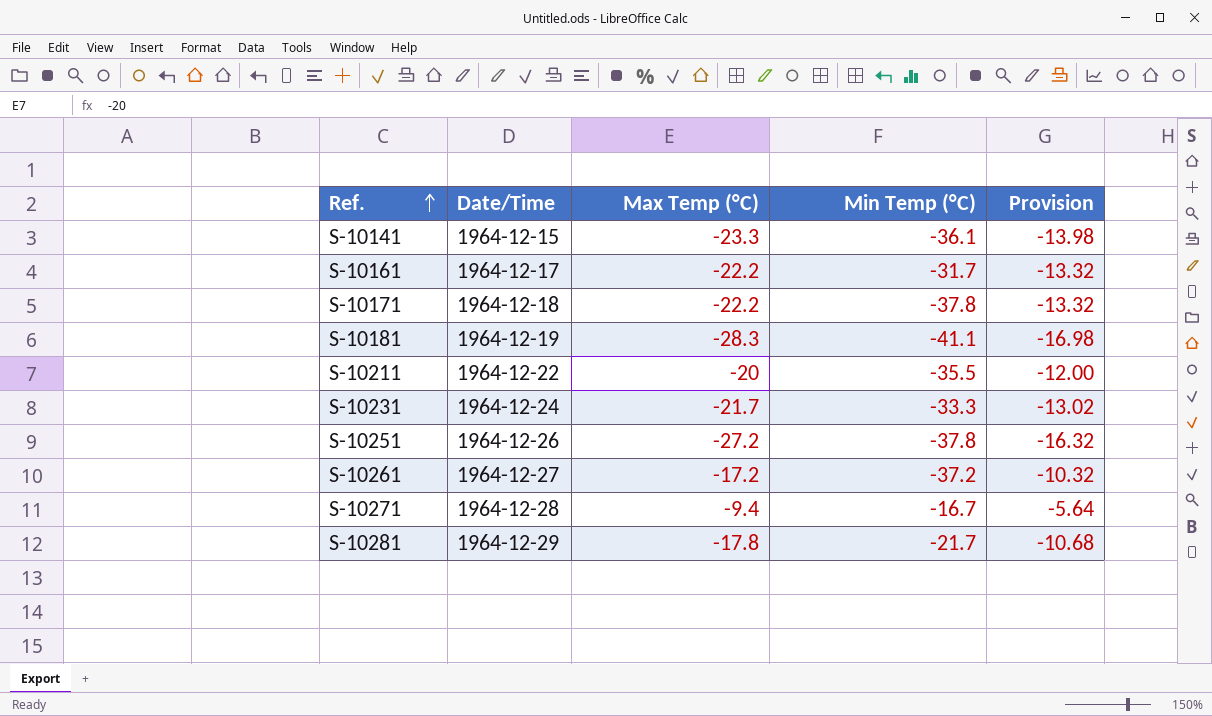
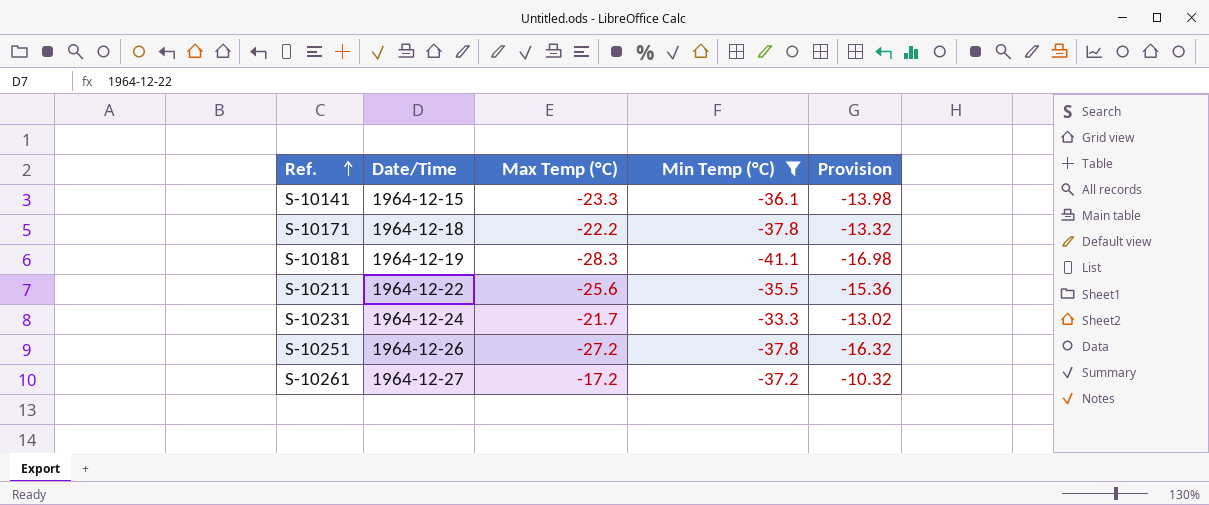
filter: none -> Min Temp (°C) <= -33.3
S-10211 | Max Temp (°C): -20 -> -25.6
S-10211 | Provision: -12.00 -> -15.36

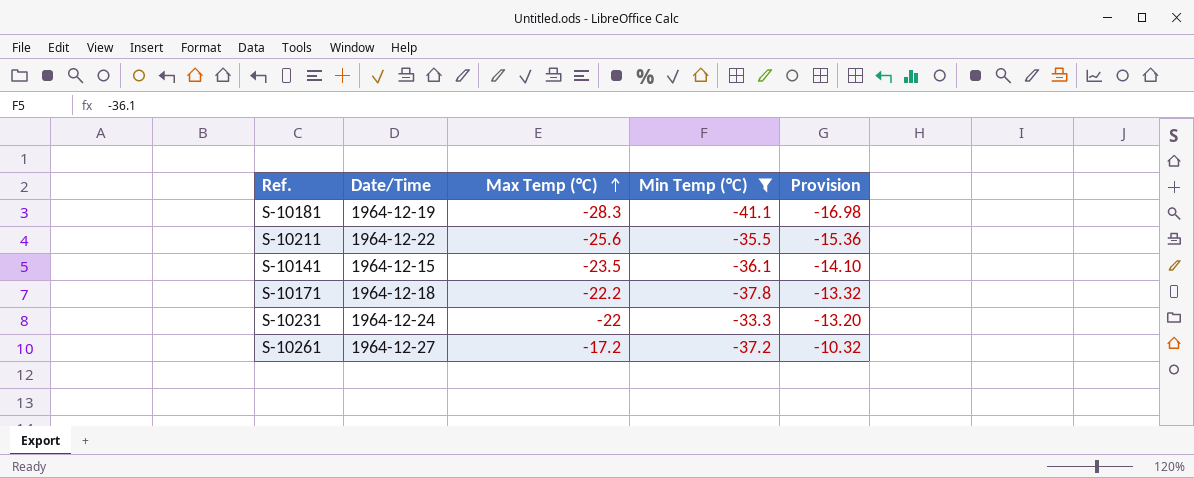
row order: Ref. ascending -> Max Temp (°C) ascending
row S-10251: 1964-12-26 | -27.2 | -37.8 | -16.32 -> none
S-10141 | Max Temp (°C): -23.3 -> -23.5
S-10141 | Provision: -13.98 -> -14.10
S-10231 | Max Temp (°C): -21.7 -> -22
S-10231 | Provision: -13.02 -> -13.20

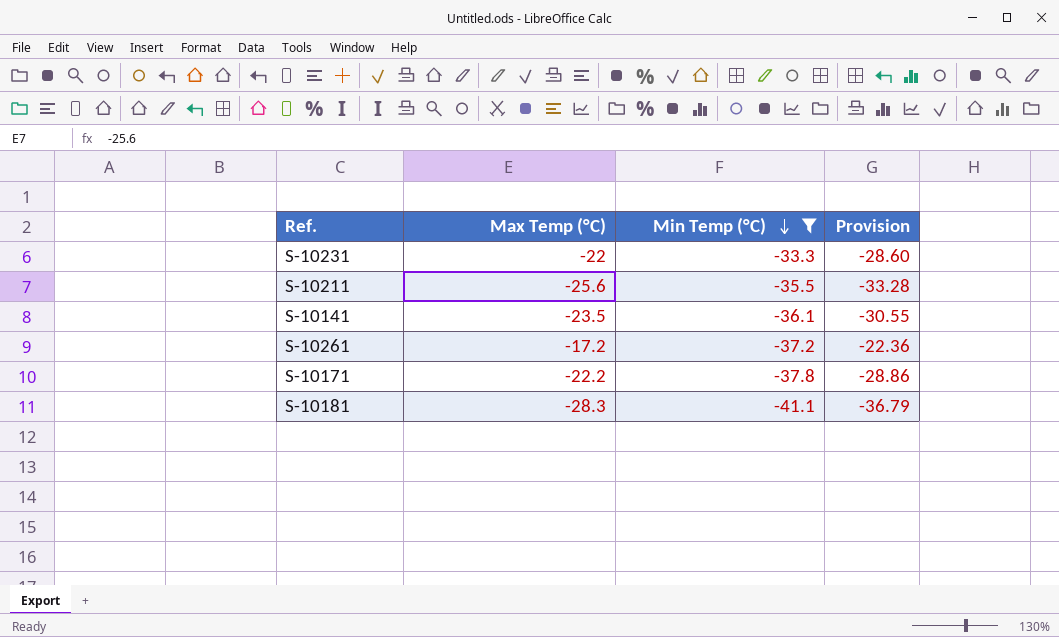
row order: Max Temp (°C) ascending -> Min Temp (°C) descending
column Date/Time | position: 2 -> none
column Provision | formula: [Max Temp (°C)] * 0.6 -> [Max Temp (°C)] * 1.3

